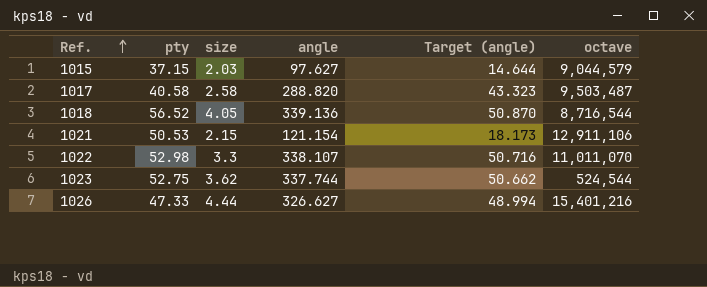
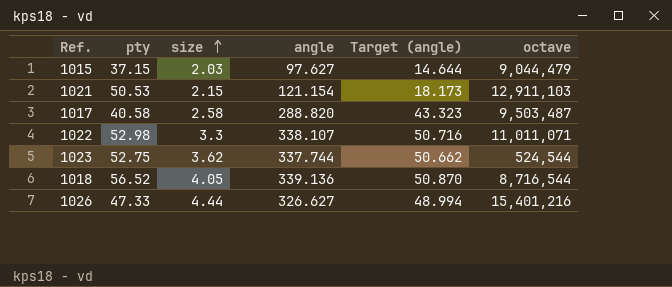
row order: Ref. ascending -> size ascending
1015 | octave: 9,044,579 -> 9,044,479
1021 | octave: 12,911,106 -> 12,911,103
1022 | octave: 11,011,070 -> 11,011,071

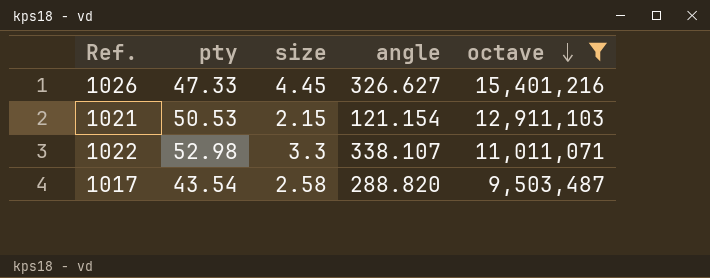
filter: none -> octave >= 9,503,487
row order: size ascending -> octave descending
column Target (angle) | formula: [angle] * 0.15 -> none
1026 | size: 4.44 -> 4.45
1017 | pty: 40.58 -> 43.54

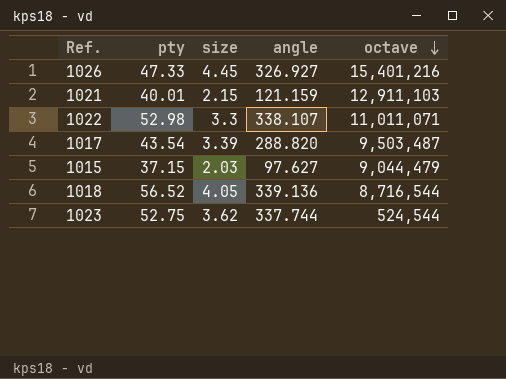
filter: octave >= 9,503,487 -> none
1026 | angle: 326.627 -> 326.927
1021 | pty: 50.53 -> 40.01
1021 | angle: 121.154 -> 121.159
1017 | size: 2.58 -> 3.39

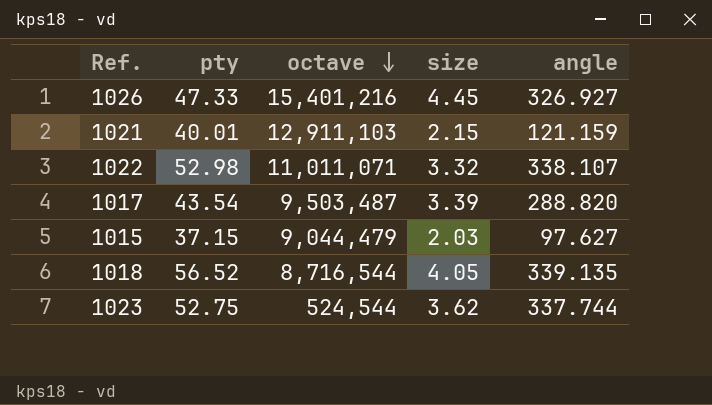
column octave | position: 5 -> 3
1022 | size: 3.3 -> 3.32
1018 | angle: 339.136 -> 339.135

